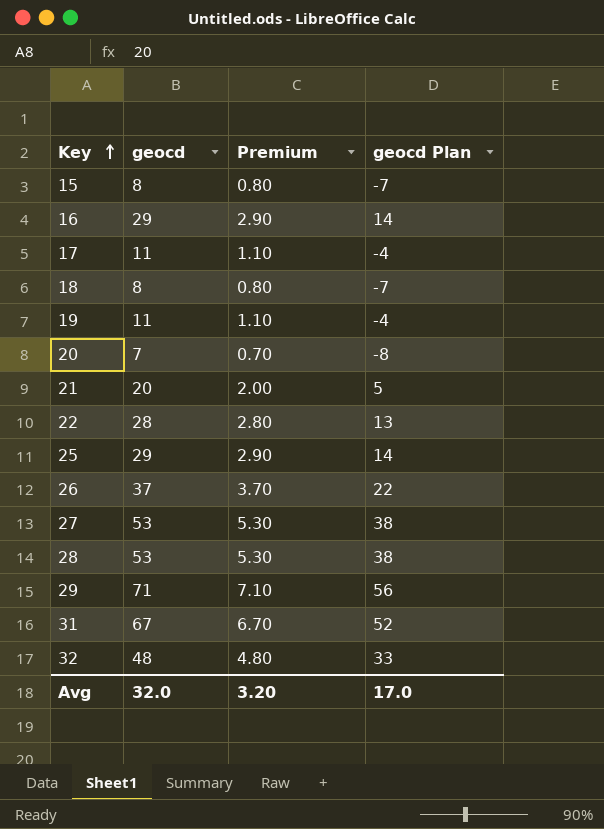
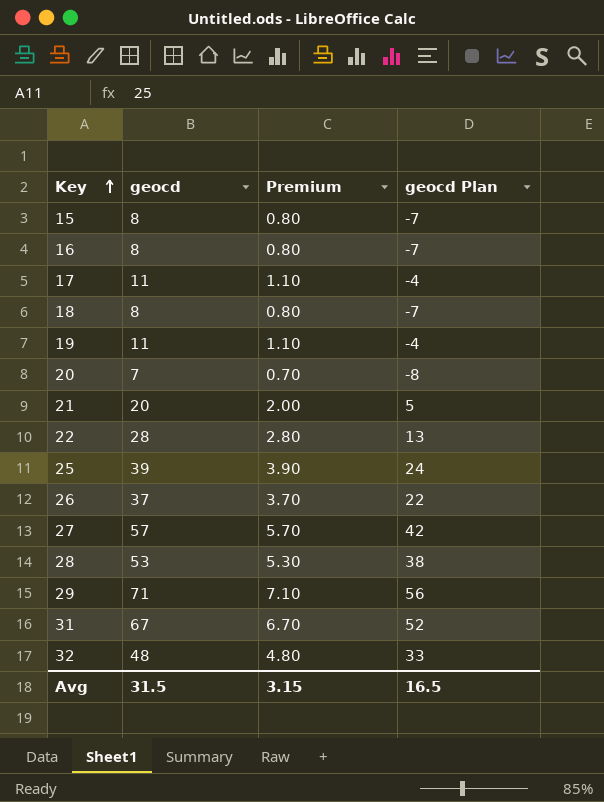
16 | geocd: 29 -> 8
16 | Premium: 2.90 -> 0.80
16 | geocd Plan: 14 -> -7
25 | geocd: 29 -> 39
25 | Premium: 2.90 -> 3.90
25 | geocd Plan: 14 -> 24
27 | geocd: 53 -> 57
27 | Premium: 5.30 -> 5.70
27 | geocd Plan: 38 -> 42
Avg | geocd: 32.0 -> 31.5
Avg | Premium: 3.20 -> 3.15
Avg | geocd Plan: 17.0 -> 16.5

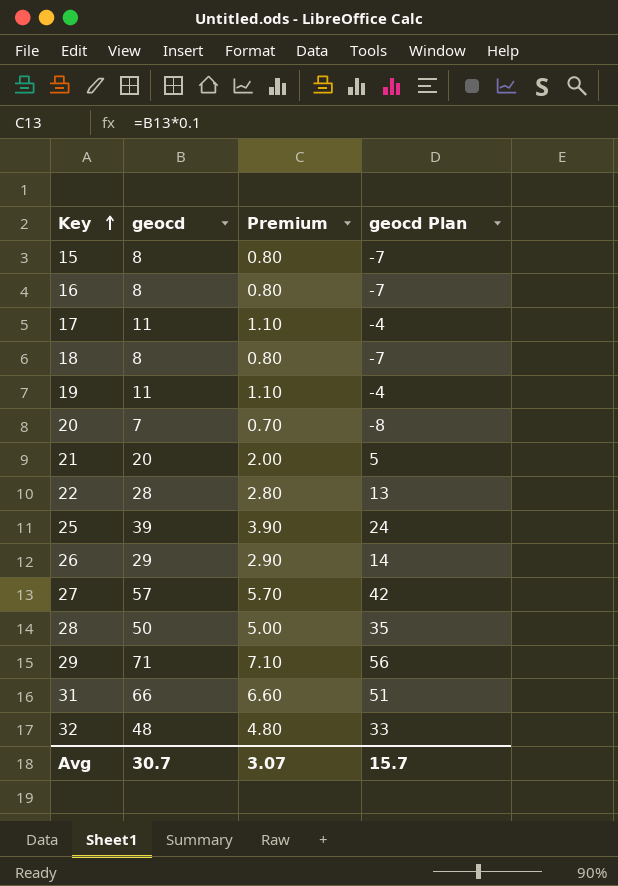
26 | geocd: 37 -> 29
26 | Premium: 3.70 -> 2.90
26 | geocd Plan: 22 -> 14
28 | geocd: 53 -> 50
28 | Premium: 5.30 -> 5.00
28 | geocd Plan: 38 -> 35
31 | geocd: 67 -> 66
31 | Premium: 6.70 -> 6.60
31 | geocd Plan: 52 -> 51
Avg | geocd: 31.5 -> 30.7
Avg | Premium: 3.15 -> 3.07
Avg | geocd Plan: 16.5 -> 15.7

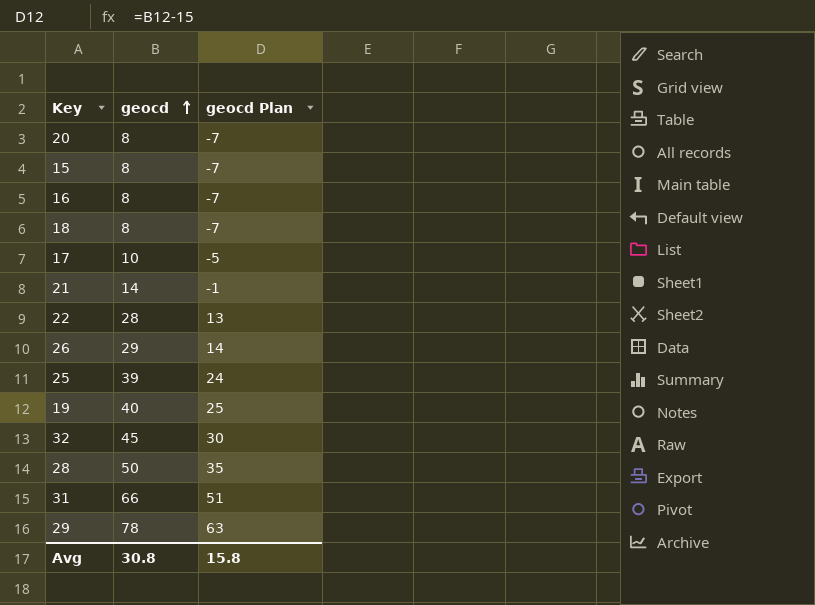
row order: Key ascending -> geocd ascending
column Premium | formula: [geocd] * 0.1 -> none
row 27: 57 | 5.70 | 42 -> none
20 | geocd: 7 -> 8
20 | geocd Plan: -8 -> -7
17 | geocd: 11 -> 10
17 | geocd Plan: -4 -> -5
21 | geocd: 20 -> 14
21 | geocd Plan: 5 -> -1
19 | geocd: 11 -> 40
19 | geocd Plan: -4 -> 25
32 | geocd: 48 -> 45
32 | geocd Plan: 33 -> 30
29 | geocd: 71 -> 78
29 | geocd Plan: 56 -> 63
Avg | geocd: 30.7 -> 30.8
Avg | geocd Plan: 15.7 -> 15.8

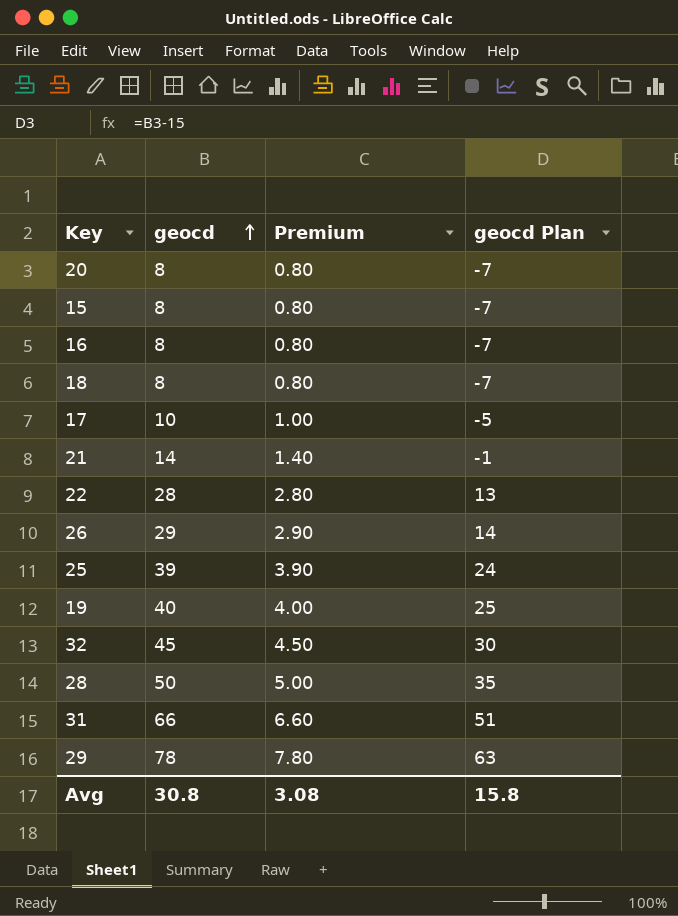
column Premium | formula: none -> [geocd] * 0.1

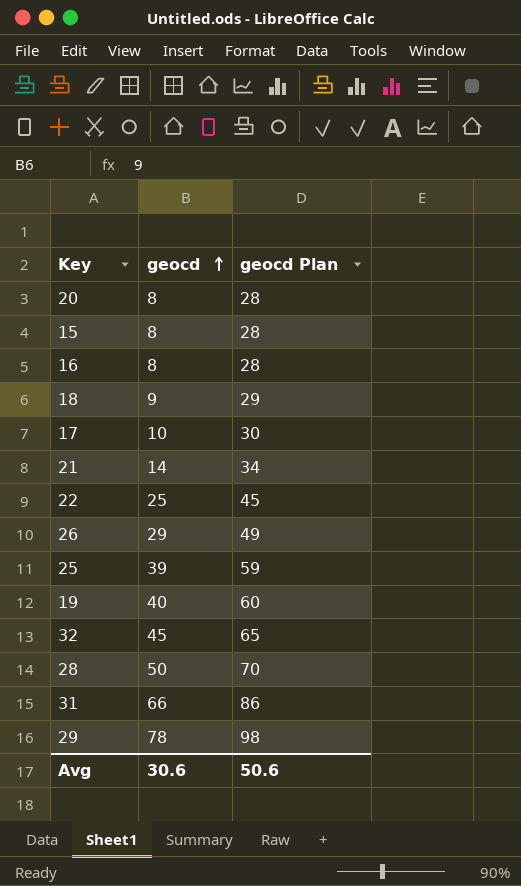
column Premium | formula: [geocd] * 0.1 -> none
column geocd Plan | formula: [geocd] - 15 -> [geocd] + 20
18 | geocd: 8 -> 9
22 | geocd: 28 -> 25
Avg | geocd: 30.8 -> 30.6
Avg | geocd Plan: 15.8 -> 50.6

